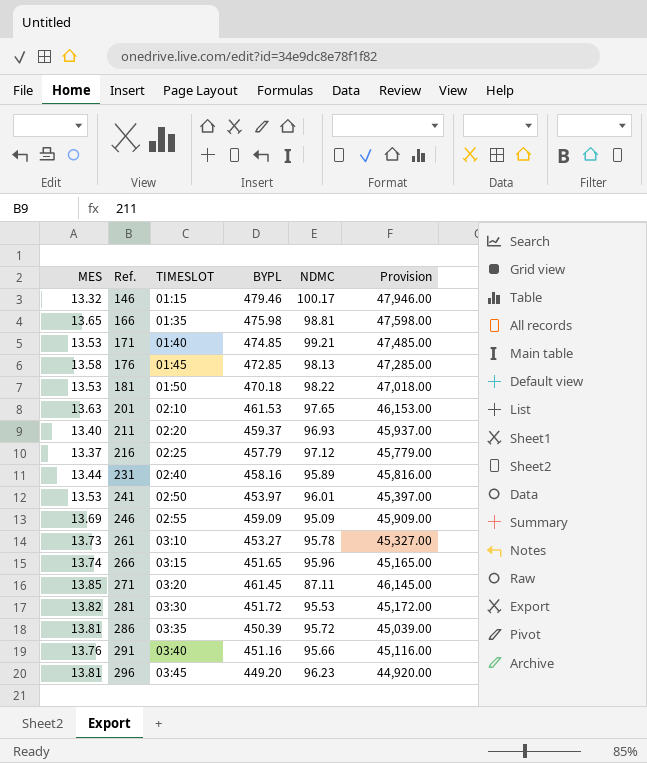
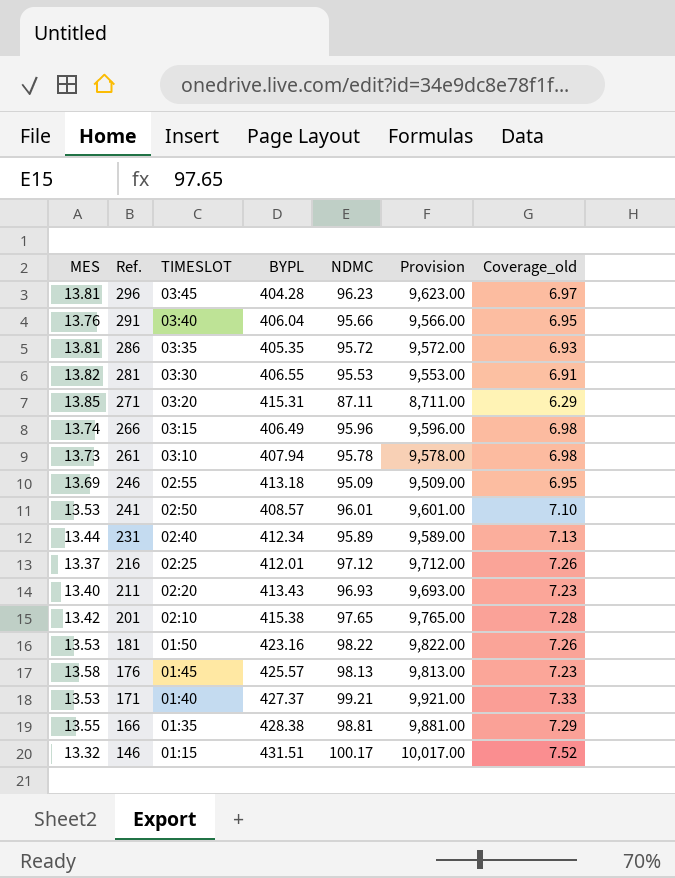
row order: Ref. ascending -> Ref. descending
column Provision | formula: [BYPL] * 100 -> [NDMC] * 100
column Coverage_old | formula: none -> [NDMC] / [MES]
296 | BYPL: 449.20 -> 404.28
291 | BYPL: 451.16 -> 406.04
286 | BYPL: 450.39 -> 405.35
281 | BYPL: 451.72 -> 406.55
271 | BYPL: 461.45 -> 415.31
266 | BYPL: 451.65 -> 406.49
261 | BYPL: 453.27 -> 407.94
246 | BYPL: 459.09 -> 413.18
241 | BYPL: 453.97 -> 408.57
231 | BYPL: 458.16 -> 412.34
216 | BYPL: 457.79 -> 412.01
211 | BYPL: 459.37 -> 413.43
201 | MES: 13.63 -> 13.42
201 | BYPL: 461.53 -> 415.38
181 | BYPL: 470.18 -> 423.16
176 | BYPL: 472.85 -> 425.57
171 | BYPL: 474.85 -> 427.37
166 | MES: 13.65 -> 13.55
166 | BYPL: 475.98 -> 428.38
146 | BYPL: 479.46 -> 431.51

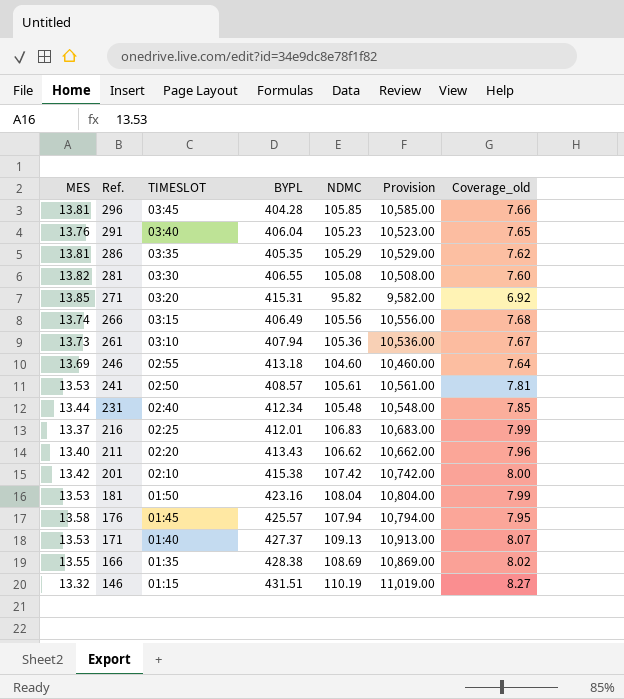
296 | NDMC: 96.23 -> 105.85
296 | Provision: 9,623.00 -> 10,585.00
296 | Coverage_old: 6.97 -> 7.66
291 | NDMC: 95.66 -> 105.23
291 | Provision: 9,566.00 -> 10,523.00
291 | Coverage_old: 6.95 -> 7.65
286 | NDMC: 95.72 -> 105.29
286 | Provision: 9,572.00 -> 10,529.00
286 | Coverage_old: 6.93 -> 7.62
281 | NDMC: 95.53 -> 105.08
281 | Provision: 9,553.00 -> 10,508.00
281 | Coverage_old: 6.91 -> 7.60
271 | NDMC: 87.11 -> 95.82
271 | Provision: 8,711.00 -> 9,582.00
271 | Coverage_old: 6.29 -> 6.92
266 | NDMC: 95.96 -> 105.56
266 | Provision: 9,596.00 -> 10,556.00
266 | Coverage_old: 6.98 -> 7.68
261 | NDMC: 95.78 -> 105.36
261 | Provision: 9,578.00 -> 10,536.00
261 | Coverage_old: 6.98 -> 7.67
246 | NDMC: 95.09 -> 104.60
246 | Provision: 9,509.00 -> 10,460.00
246 | Coverage_old: 6.95 -> 7.64
241 | NDMC: 96.01 -> 105.61
241 | Provision: 9,601.00 -> 10,561.00
241 | Coverage_old: 7.10 -> 7.81
231 | NDMC: 95.89 -> 105.48
231 | Provision: 9,589.00 -> 10,548.00
231 | Coverage_old: 7.13 -> 7.85
216 | NDMC: 97.12 -> 106.83
216 | Provision: 9,712.00 -> 10,683.00
216 | Coverage_old: 7.26 -> 7.99
211 | NDMC: 96.93 -> 106.62
211 | Provision: 9,693.00 -> 10,662.00
211 | Coverage_old: 7.23 -> 7.96
201 | NDMC: 97.65 -> 107.42
201 | Provision: 9,765.00 -> 10,742.00
201 | Coverage_old: 7.28 -> 8.00
181 | NDMC: 98.22 -> 108.04
181 | Provision: 9,822.00 -> 10,804.00
181 | Coverage_old: 7.26 -> 7.99
176 | NDMC: 98.13 -> 107.94
176 | Provision: 9,813.00 -> 10,794.00
176 | Coverage_old: 7.23 -> 7.95
171 | NDMC: 99.21 -> 109.13
171 | Provision: 9,921.00 -> 10,913.00
171 | Coverage_old: 7.33 -> 8.07
166 | NDMC: 98.81 -> 108.69
166 | Provision: 9,881.00 -> 10,869.00
166 | Coverage_old: 7.29 -> 8.02
146 | NDMC: 100.17 -> 110.19
146 | Provision: 10,017.00 -> 11,019.00
146 | Coverage_old: 7.52 -> 8.27

